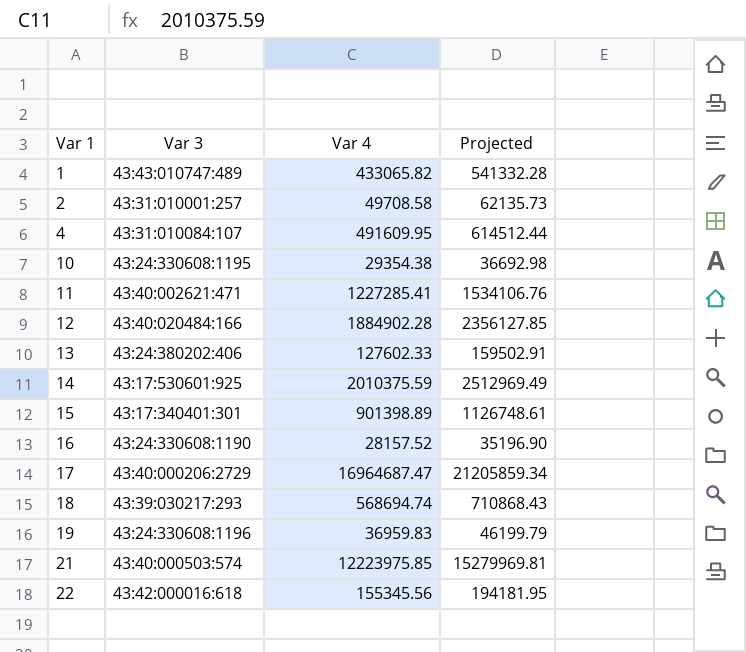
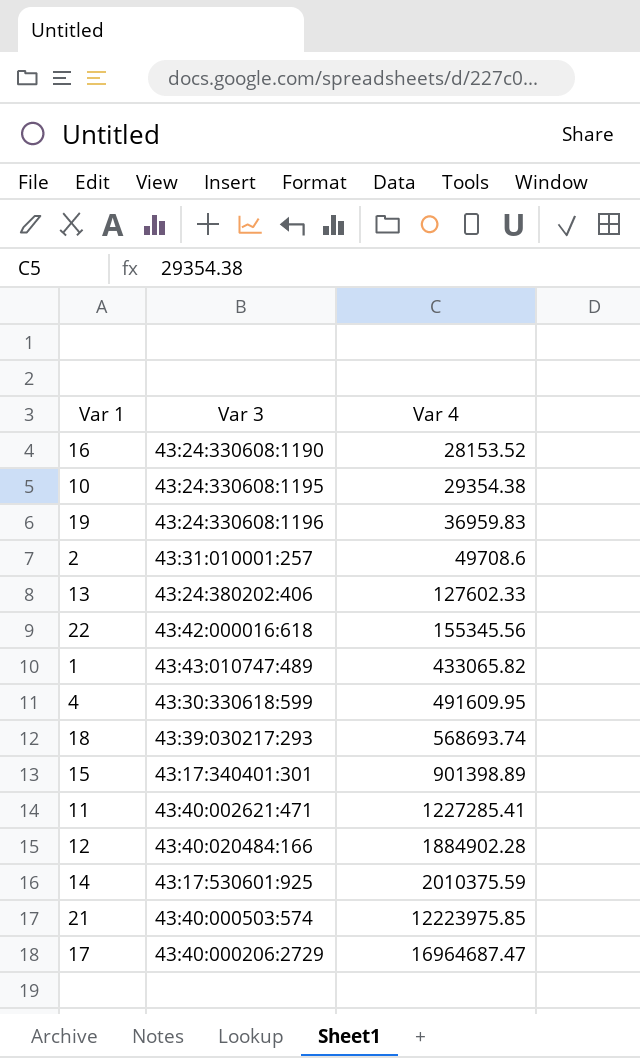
row order: Var 1 ascending -> Var 4 ascending
column Projected | formula: [Var 4] * 1.25 -> none
16 | Var 4: 28157.52 -> 28153.52
2 | Var 4: 49708.58 -> 49708.6
4 | Var 3: 43:31:010084:107 -> 43:30:330618:599
18 | Var 4: 568694.74 -> 568693.74

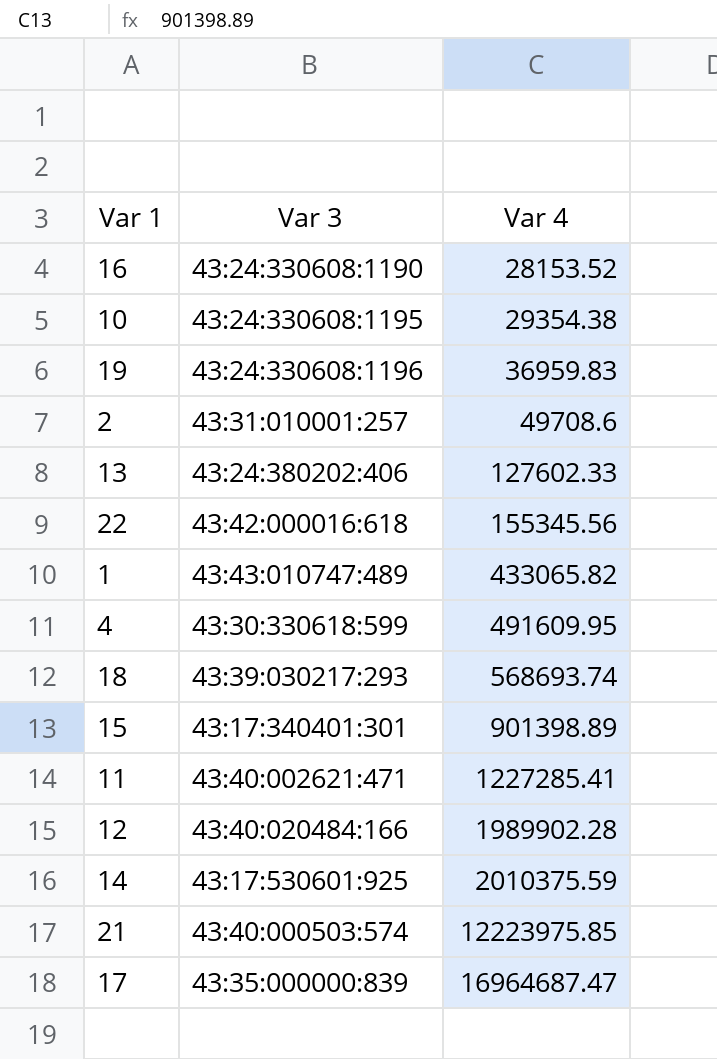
12 | Var 4: 1884902.28 -> 1989902.28
17 | Var 3: 43:40:000206:2729 -> 43:35:000000:839

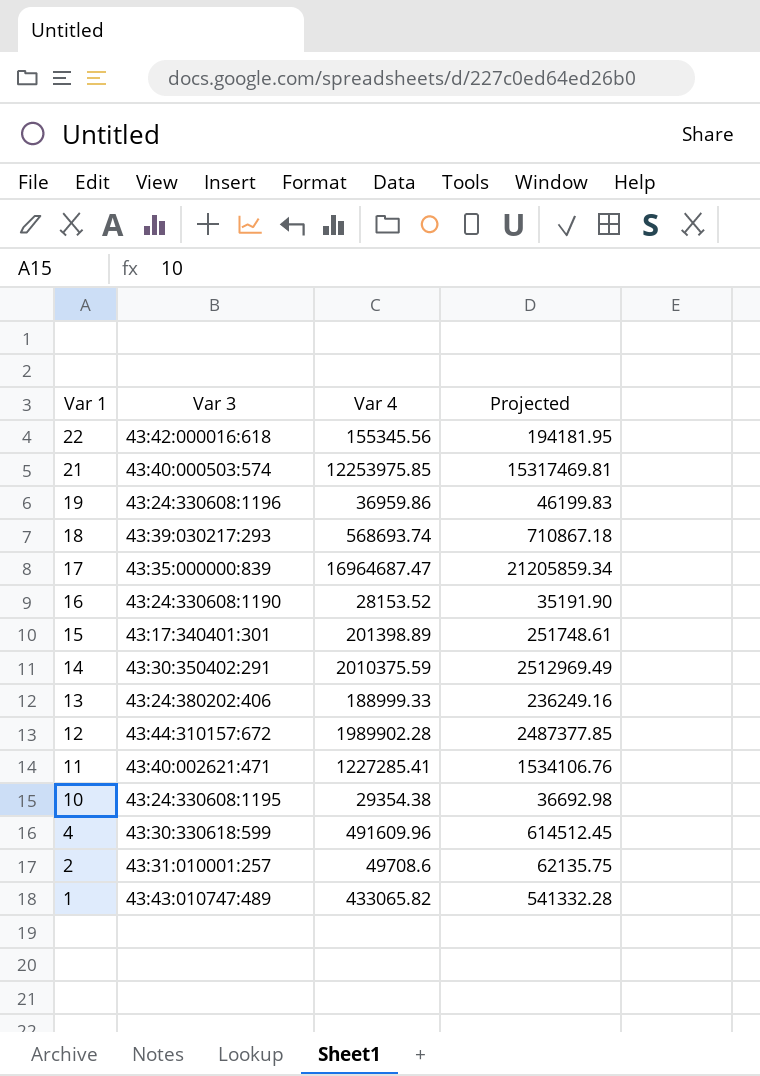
row order: Var 4 ascending -> Var 1 descending
column Projected | formula: none -> [Var 4] * 1.25
21 | Var 4: 12223975.85 -> 12253975.85
19 | Var 4: 36959.83 -> 36959.86
15 | Var 4: 901398.89 -> 201398.89
14 | Var 3: 43:17:530601:925 -> 43:30:350402:291
13 | Var 4: 127602.33 -> 188999.33
12 | Var 3: 43:40:020484:166 -> 43:44:310157:672
4 | Var 4: 491609.95 -> 491609.96

